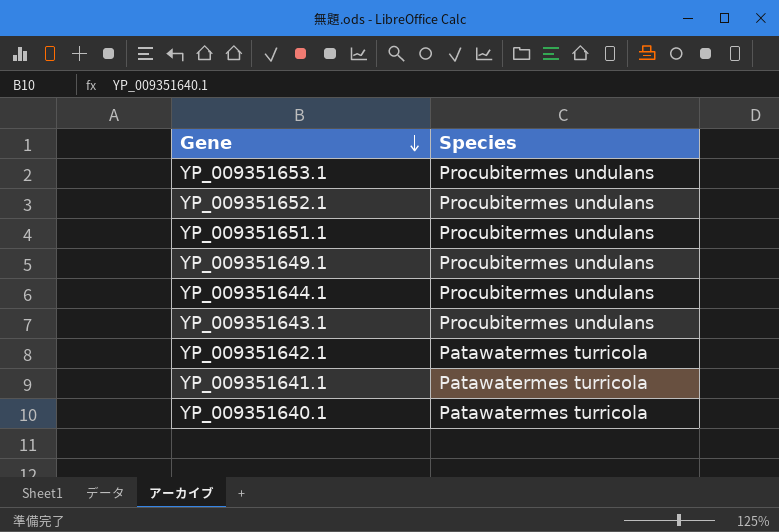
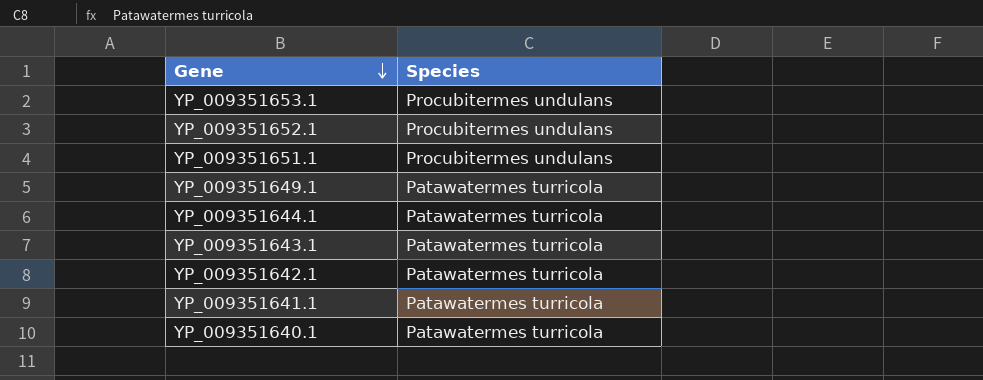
YP_009351649.1 | Species: Procubitermes undulans -> Patawatermes turricola
YP_009351644.1 | Species: Procubitermes undulans -> Patawatermes turricola
YP_009351643.1 | Species: Procubitermes undulans -> Patawatermes turricola

